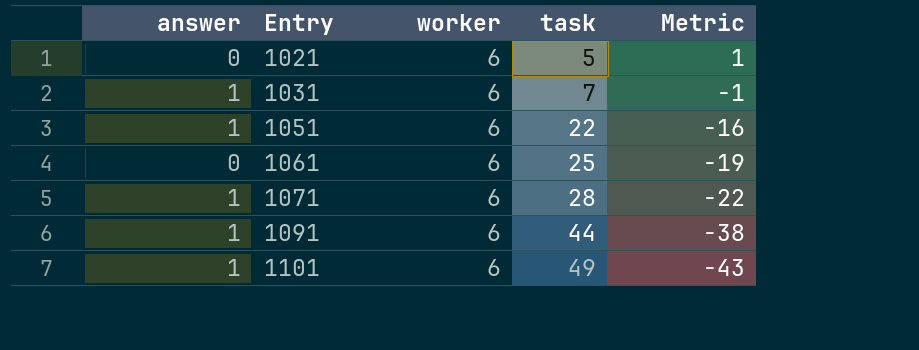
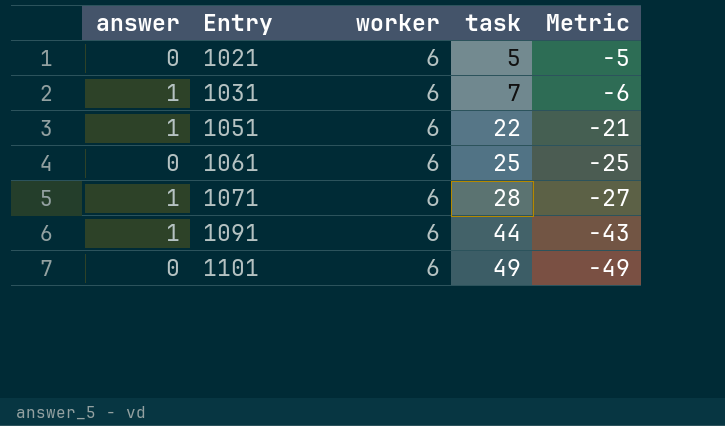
column Metric | formula: [worker] - [task] -> [answer] - [task]
1101 | answer: 1 -> 0

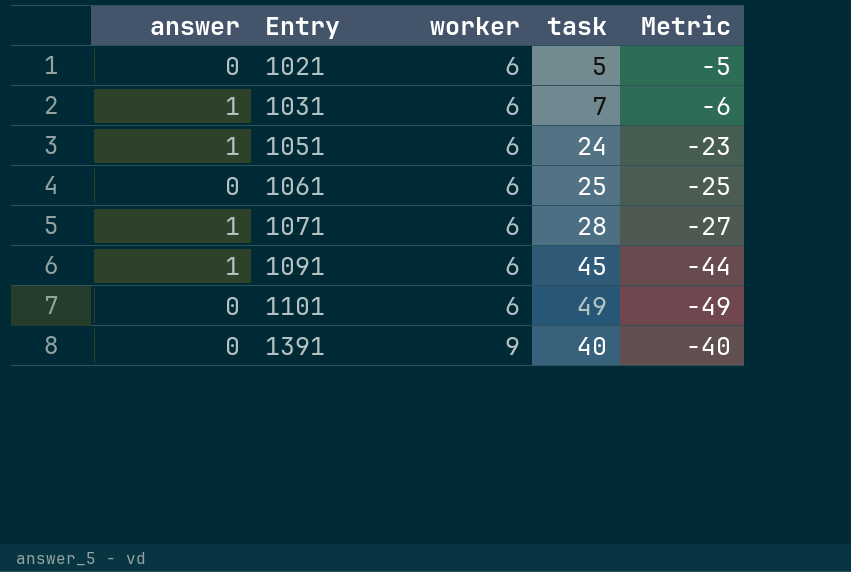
1051 | task: 22 -> 24
1051 | Metric: -21 -> -23
1091 | task: 44 -> 45
1091 | Metric: -43 -> -44
row 1391: none -> 0 | 9 | 40 | -40

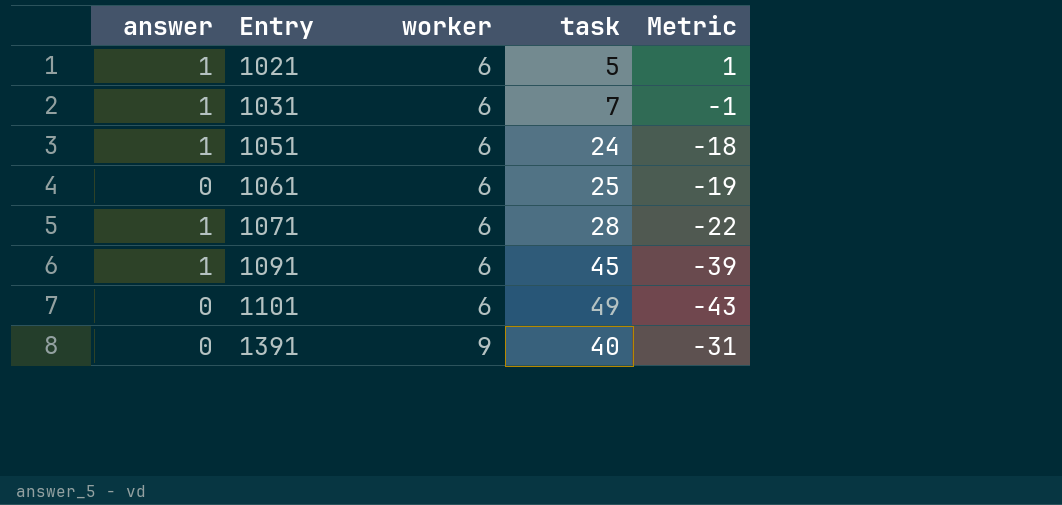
column Metric | formula: [answer] - [task] -> [worker] - [task]
1021 | answer: 0 -> 1

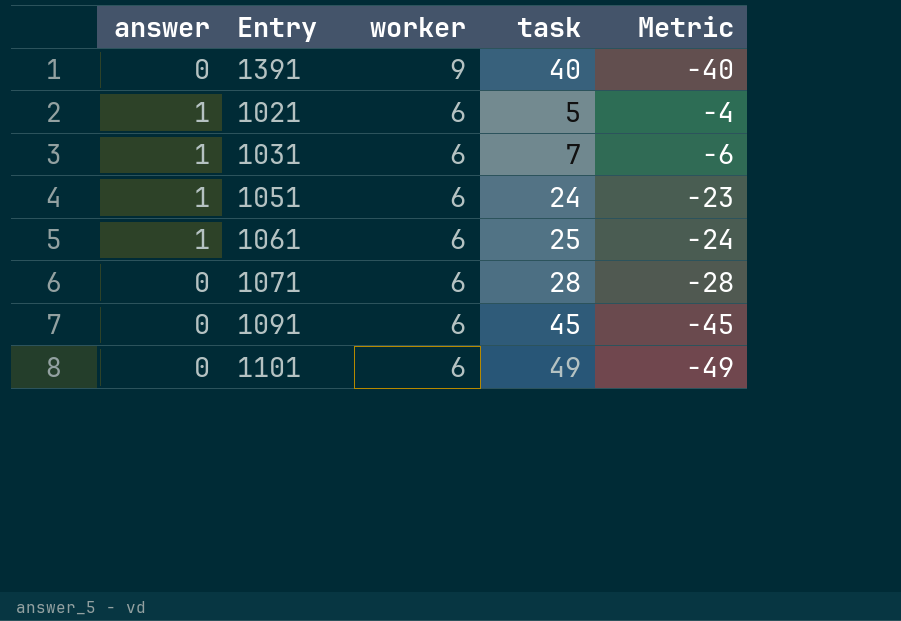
row order: Entry ascending -> worker descending
column Metric | formula: [worker] - [task] -> [answer] - [task]
1061 | answer: 0 -> 1
1071 | answer: 1 -> 0
1091 | answer: 1 -> 0

